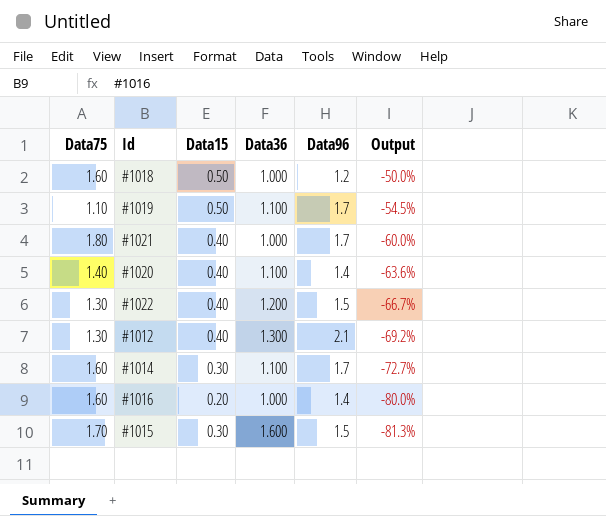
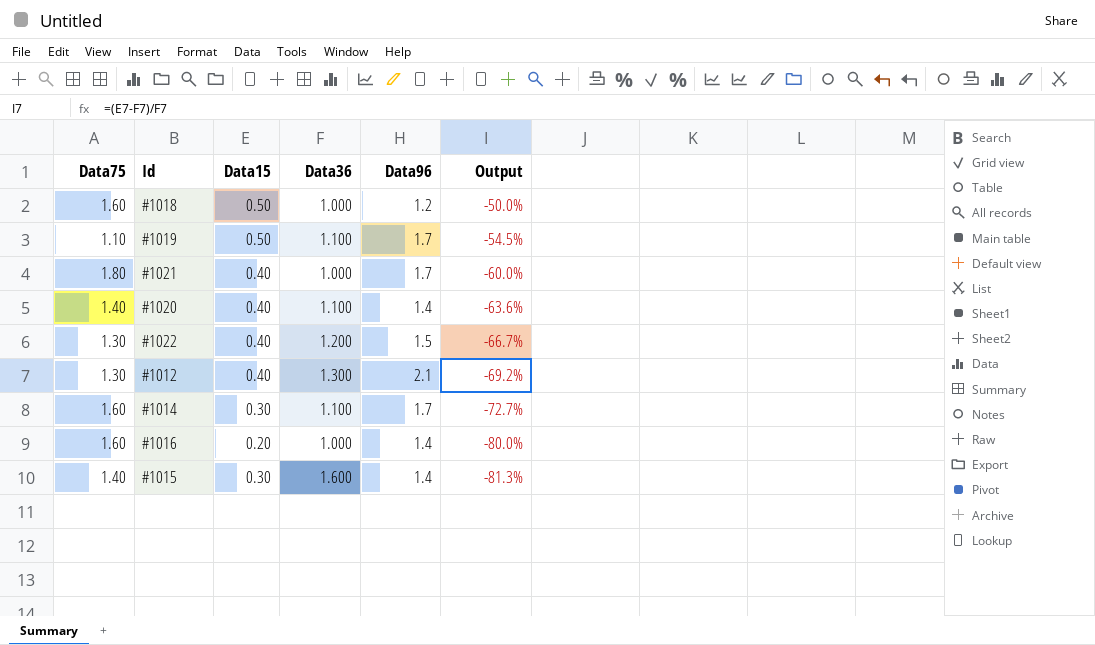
#1015 | Data75: 1.70 -> 1.40
#1015 | Data96: 1.5 -> 1.4

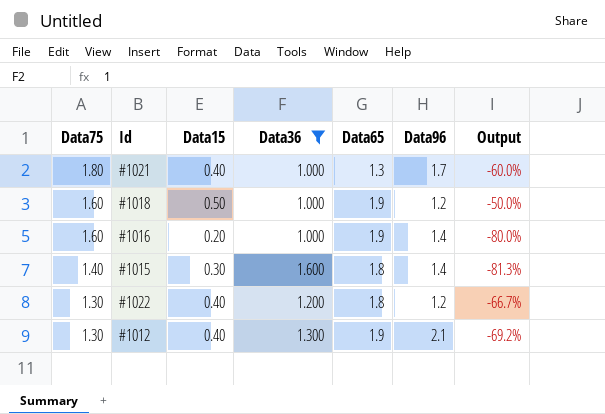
filter: none -> Data36 != 1.100
row order: Output descending -> Data75 descending
column Data65 | position: none -> 5
#1022 | Data96: 1.5 -> 1.2

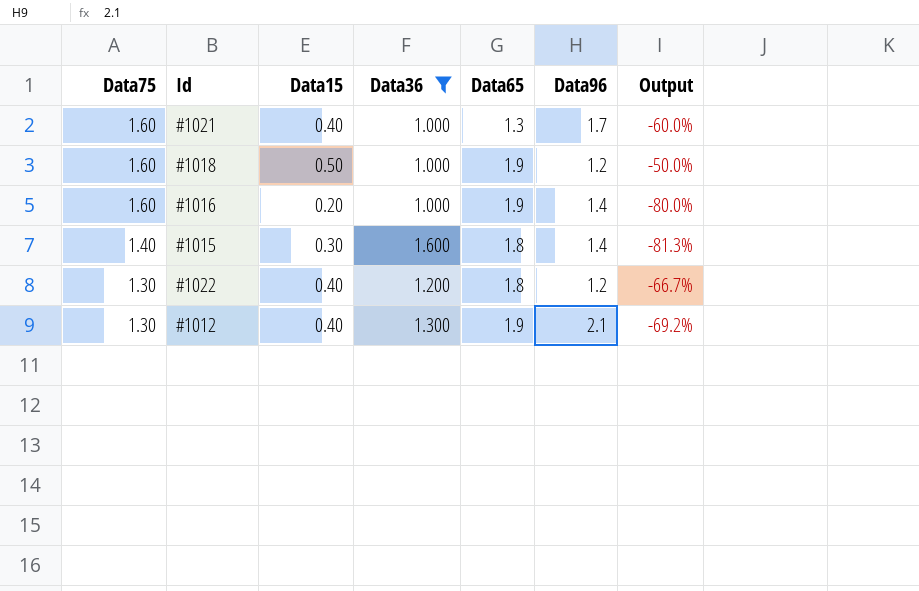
#1021 | Data75: 1.80 -> 1.60

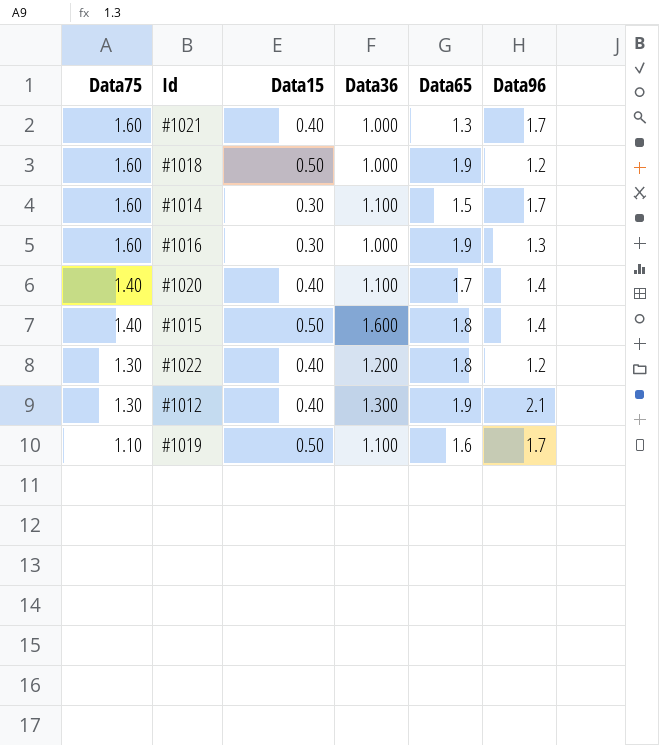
filter: Data36 != 1.100 -> none
column Output | formula: ([Data15] - [Data36]) / [Data36] -> none
#1016 | Data15: 0.20 -> 0.30
#1016 | Data96: 1.4 -> 1.3
#1015 | Data15: 0.30 -> 0.50

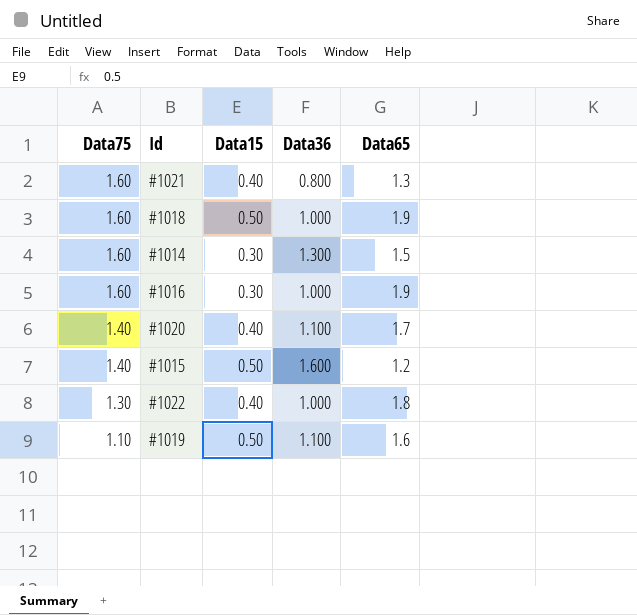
column Data96 | position: 6 -> none
row #1012: 1.30 | 0.40 | 1.300 | 1.9 | 2.1 -> none
#1021 | Data36: 1.000 -> 0.800
#1014 | Data36: 1.100 -> 1.300
#1015 | Data65: 1.8 -> 1.2
#1022 | Data36: 1.200 -> 1.000

